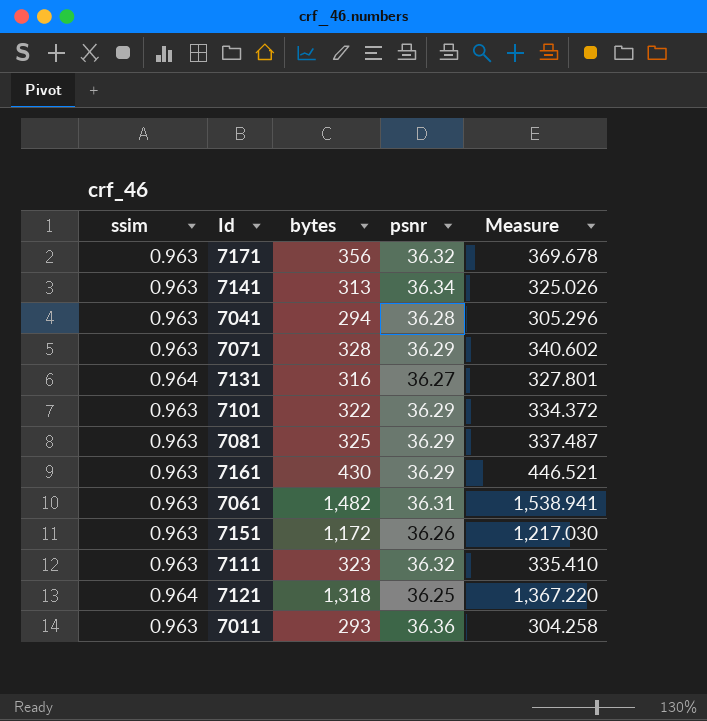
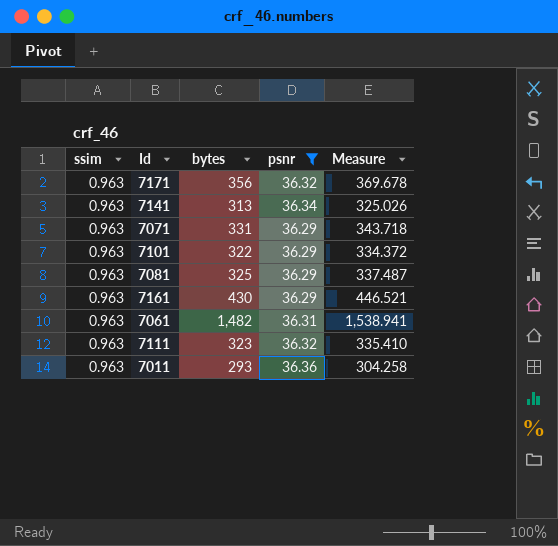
filter: none -> psnr >= 36.29
7071 | bytes: 328 -> 331
7071 | Measure: 340.602 -> 343.718

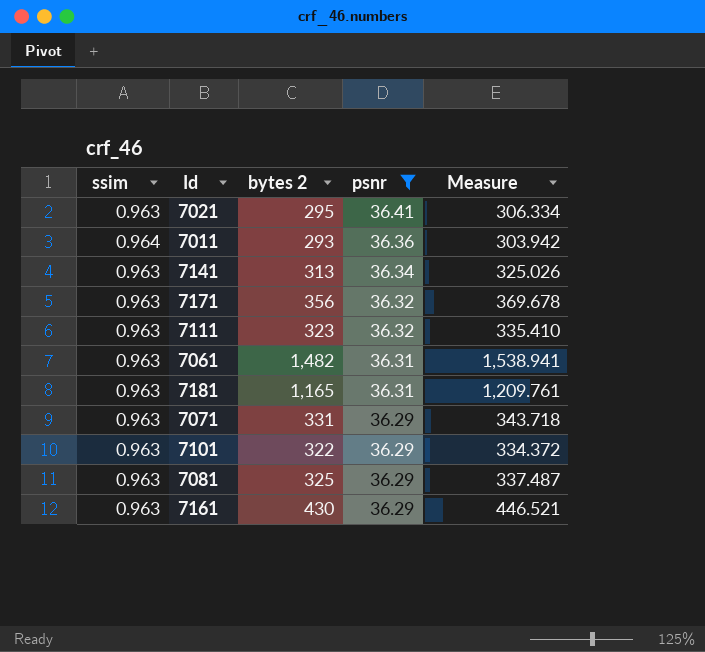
row order: none -> psnr descending
column name: bytes -> bytes 2
row 7021: none -> 0.963 | 295 | 36.41 | 306.334
7011 | ssim: 0.963 -> 0.964
7011 | Measure: 304.258 -> 303.942
row 7181: none -> 0.963 | 1,165 | 36.31 | 1,209.761

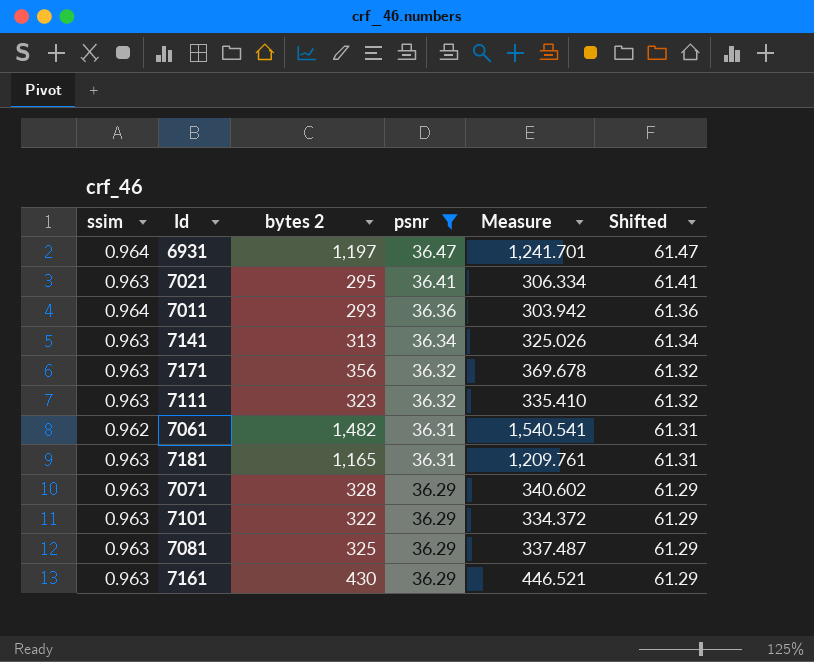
column Shifted | formula: none -> [psnr] + 25
row 6931: none -> 0.964 | 1,197 | 36.47 | 1,241.701 | 61.47
7061 | ssim: 0.963 -> 0.962
7061 | Measure: 1,538.941 -> 1,540.541
7071 | bytes 2: 331 -> 328
7071 | Measure: 343.718 -> 340.602

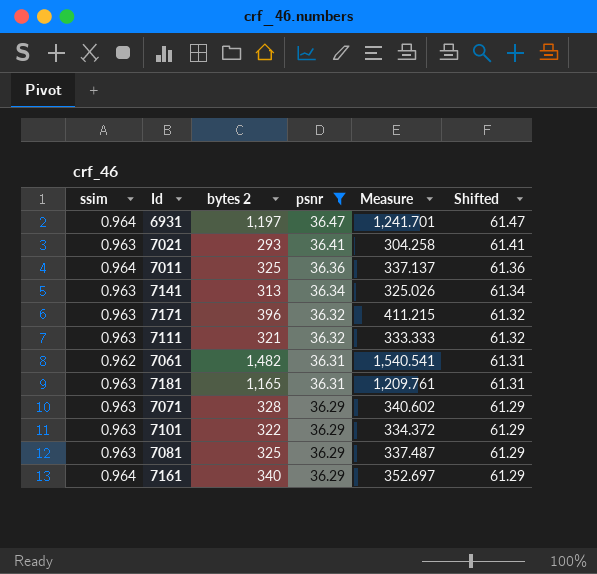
7021 | bytes 2: 295 -> 293
7021 | Measure: 306.334 -> 304.258
7011 | bytes 2: 293 -> 325
7011 | Measure: 303.942 -> 337.137
7171 | bytes 2: 356 -> 396
7171 | Measure: 369.678 -> 411.215
7111 | bytes 2: 323 -> 321
7111 | Measure: 335.410 -> 333.333
7161 | ssim: 0.963 -> 0.964
7161 | bytes 2: 430 -> 340
7161 | Measure: 446.521 -> 352.697

